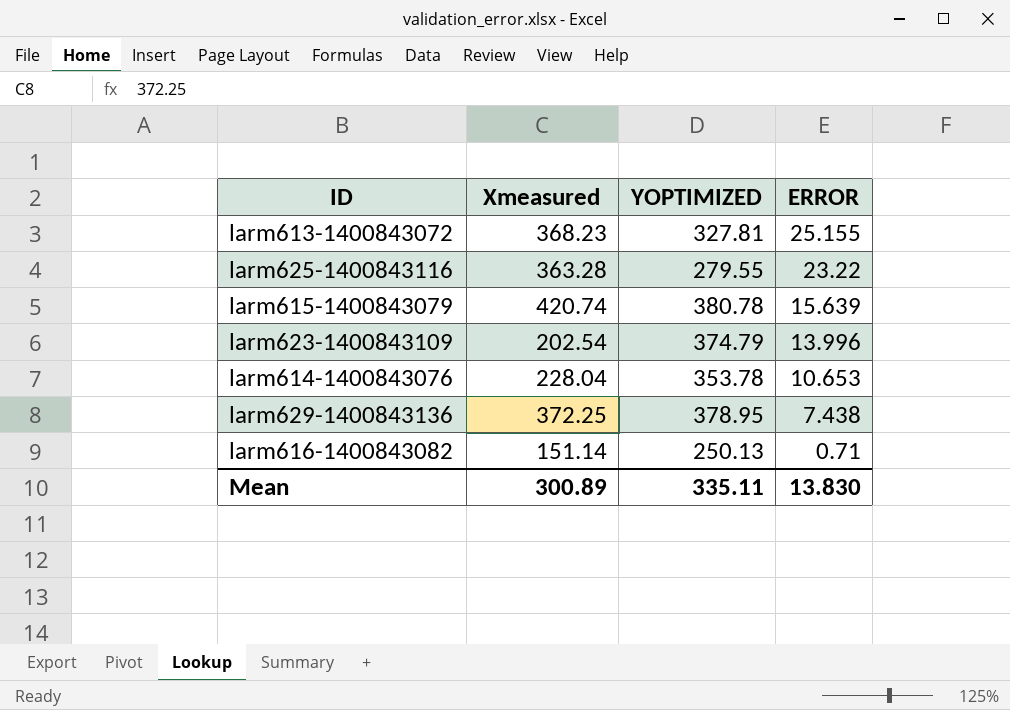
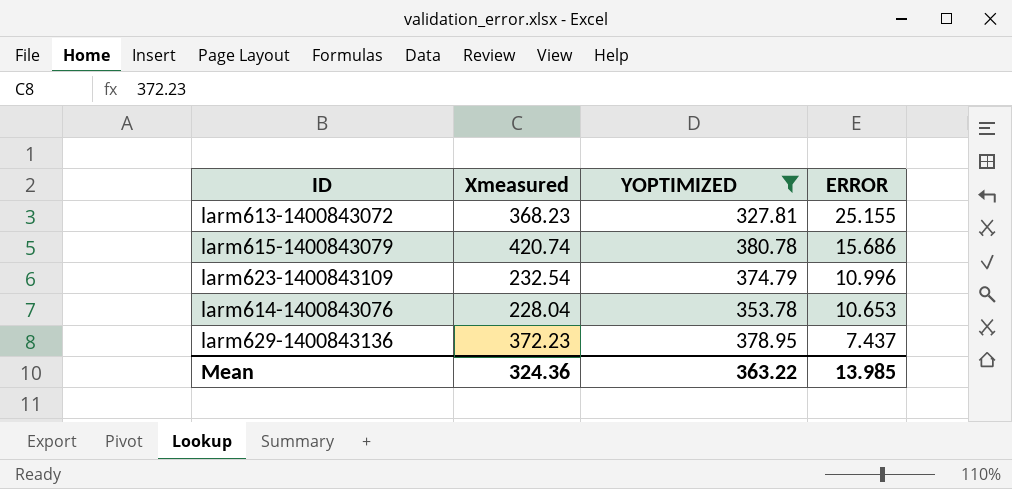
filter: none -> YOPTIMIZED >= 327.81
larm615-1400843079 | ERROR: 15.639 -> 15.686
larm623-1400843109 | Xmeasured: 202.54 -> 232.54
larm623-1400843109 | ERROR: 13.996 -> 10.996
larm629-1400843136 | Xmeasured: 372.25 -> 372.23
larm629-1400843136 | ERROR: 7.438 -> 7.437
Mean | Xmeasured: 300.89 -> 324.36
Mean | YOPTIMIZED: 335.11 -> 363.22
Mean | ERROR: 13.830 -> 13.985

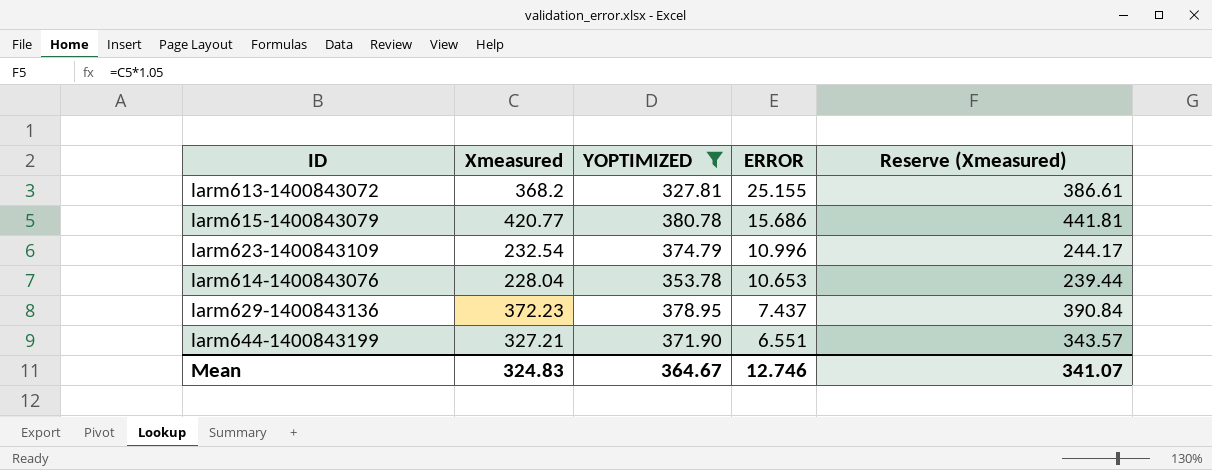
column Reserve (Xmeasured) | formula: none -> [Xmeasured] * 1.05
larm613-1400843072 | Xmeasured: 368.23 -> 368.2
larm615-1400843079 | Xmeasured: 420.74 -> 420.77
row larm644-1400843199: none -> 327.21 | 371.90 | 6.551 | 343.57
Mean | Xmeasured: 324.36 -> 324.83
Mean | YOPTIMIZED: 363.22 -> 364.67
Mean | ERROR: 13.985 -> 12.746

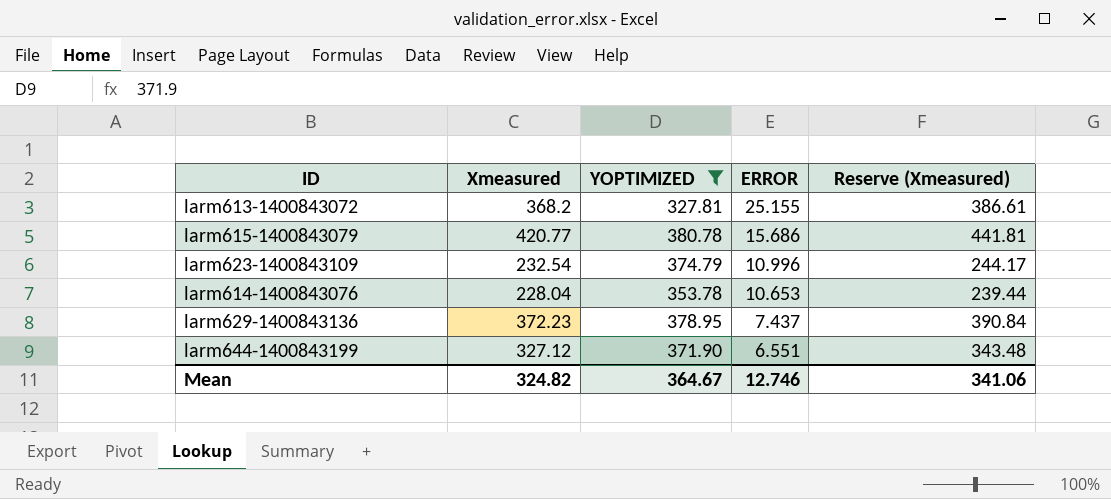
larm644-1400843199 | Xmeasured: 327.21 -> 327.12
larm644-1400843199 | Reserve (Xmeasured): 343.57 -> 343.48
Mean | Xmeasured: 324.83 -> 324.82
Mean | Reserve (Xmeasured): 341.07 -> 341.06

